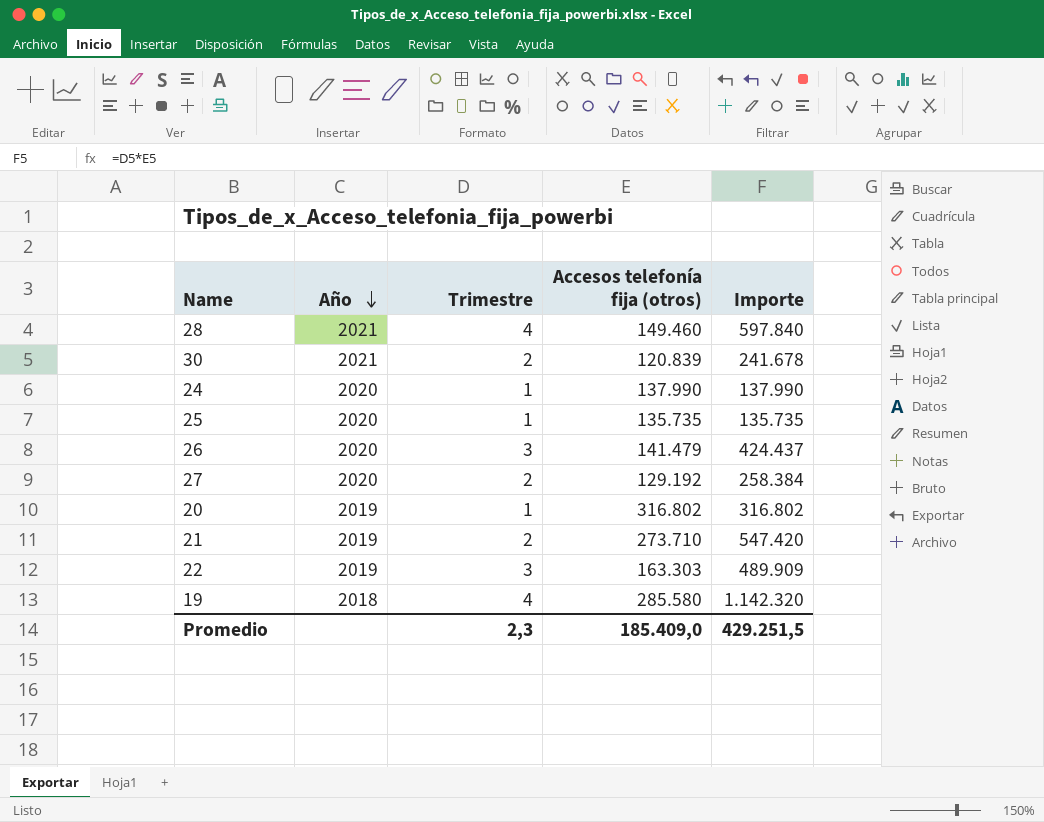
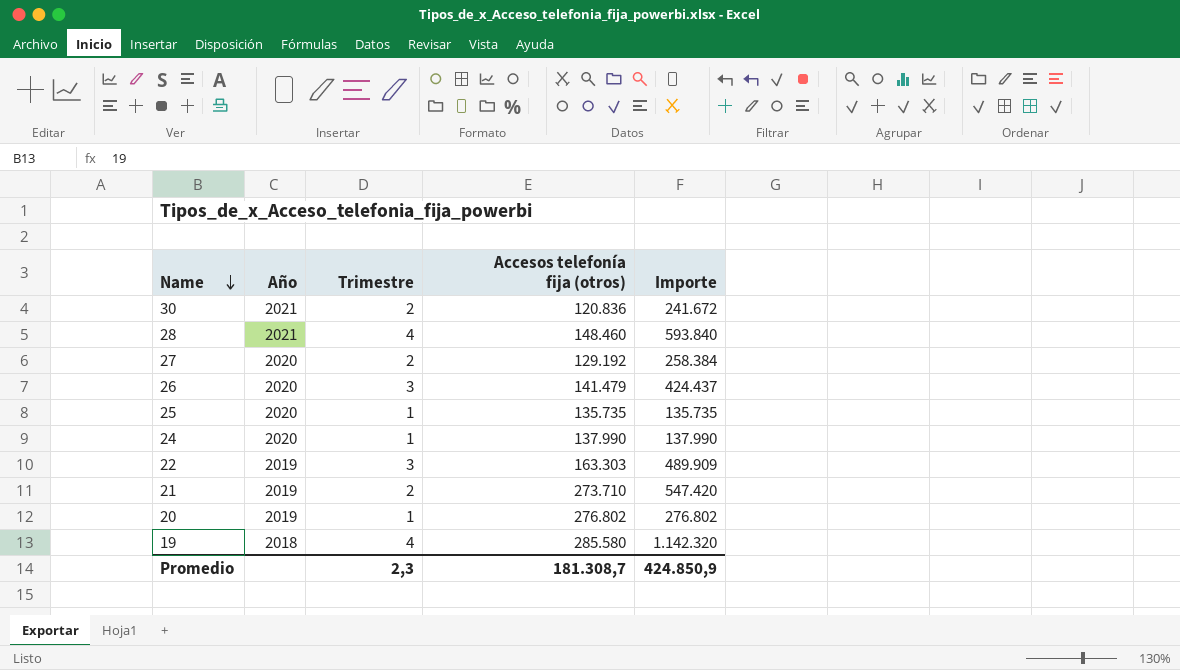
row order: Año descending -> Name descending
30 | Accesos telefonía fija (otros): 120.839 -> 120.836
30 | Importe: 241.678 -> 241.672
28 | Accesos telefonía fija (otros): 149.460 -> 148.460
28 | Importe: 597.840 -> 593.840
20 | Accesos telefonía fija (otros): 316.802 -> 276.802
20 | Importe: 316.802 -> 276.802
Promedio | Accesos telefonía fija (otros): 185.409,0 -> 181.308,7
Promedio | Importe: 429.251,5 -> 424.850,9

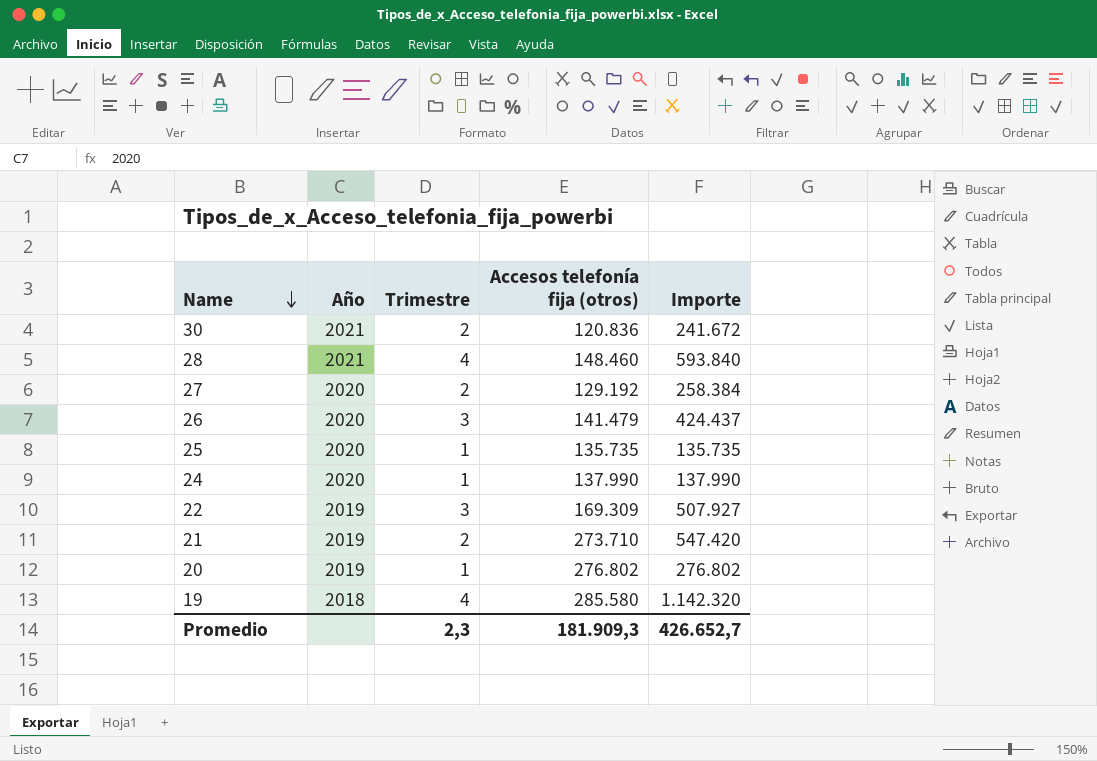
22 | Accesos telefonía fija (otros): 163.303 -> 169.309
22 | Importe: 489.909 -> 507.927
Promedio | Accesos telefonía fija (otros): 181.308,7 -> 181.909,3
Promedio | Importe: 424.850,9 -> 426.652,7

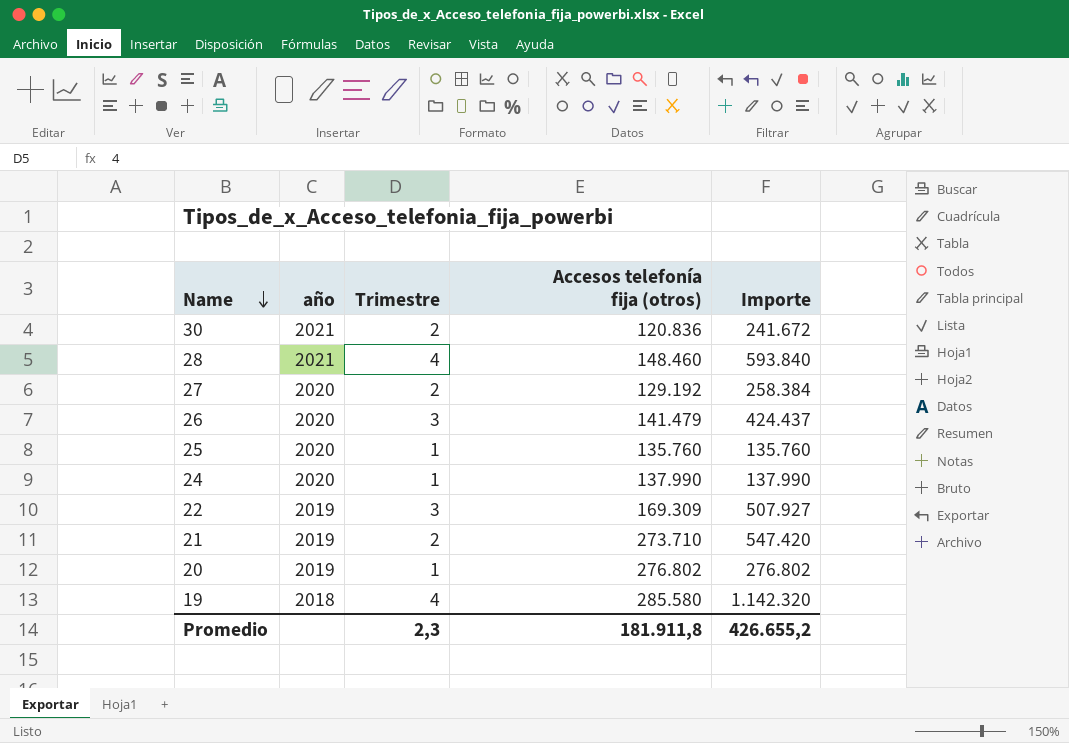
column name: Año -> año
25 | Accesos telefonía fija (otros): 135.735 -> 135.760
25 | Importe: 135.735 -> 135.760
Promedio | Accesos telefonía fija (otros): 181.909,3 -> 181.911,8
Promedio | Importe: 426.652,7 -> 426.655,2

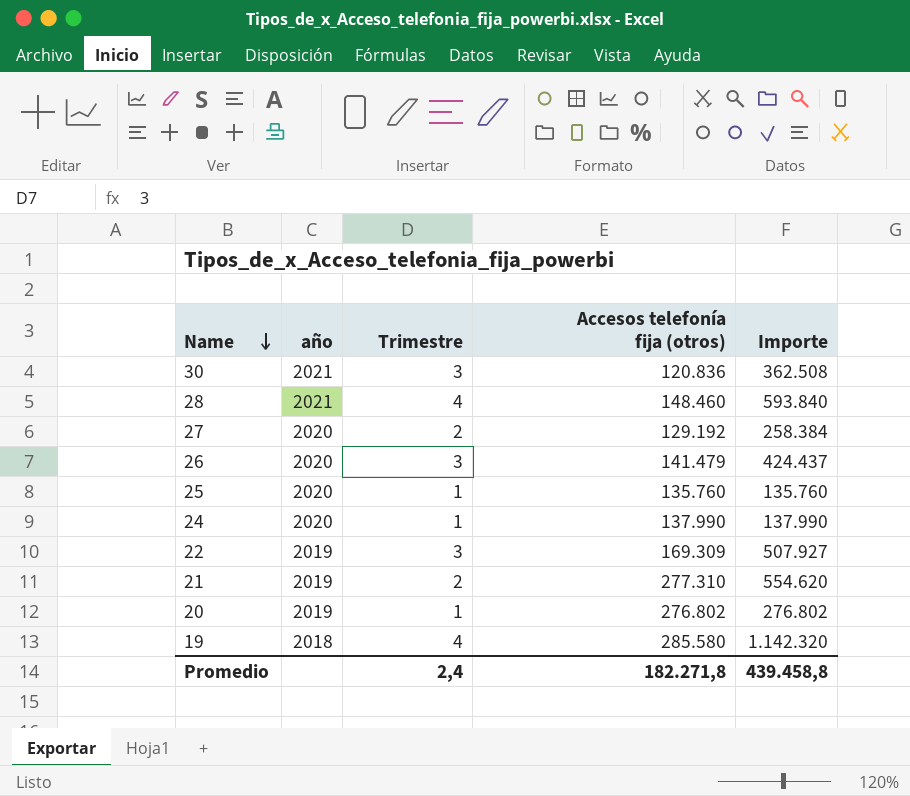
30 | Trimestre: 2 -> 3
30 | Importe: 241.672 -> 362.508
21 | Accesos telefonía fija (otros): 273.710 -> 277.310
21 | Importe: 547.420 -> 554.620
Promedio | Trimestre: 2,3 -> 2,4
Promedio | Accesos telefonía fija (otros): 181.911,8 -> 182.271,8
Promedio | Importe: 426.655,2 -> 439.458,8

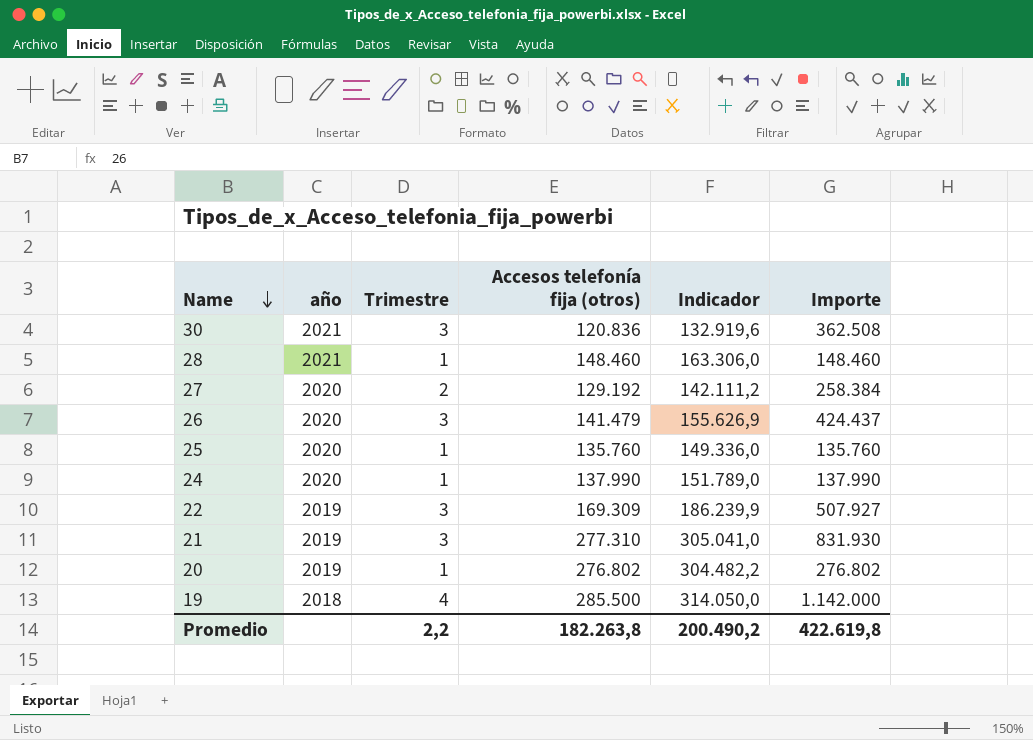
column Indicador | formula: none -> [Accesos telefonía fija (otros)] * 1,1
28 | Trimestre: 4 -> 1
28 | Importe: 593.840 -> 148.460
21 | Trimestre: 2 -> 3
21 | Importe: 554.620 -> 831.930
19 | Accesos telefonía fija (otros): 285.580 -> 285.500
19 | Importe: 1.142.320 -> 1.142.000
Promedio | Trimestre: 2,4 -> 2,2
Promedio | Accesos telefonía fija (otros): 182.271,8 -> 182.263,8
Promedio | Importe: 439.458,8 -> 422.619,8

